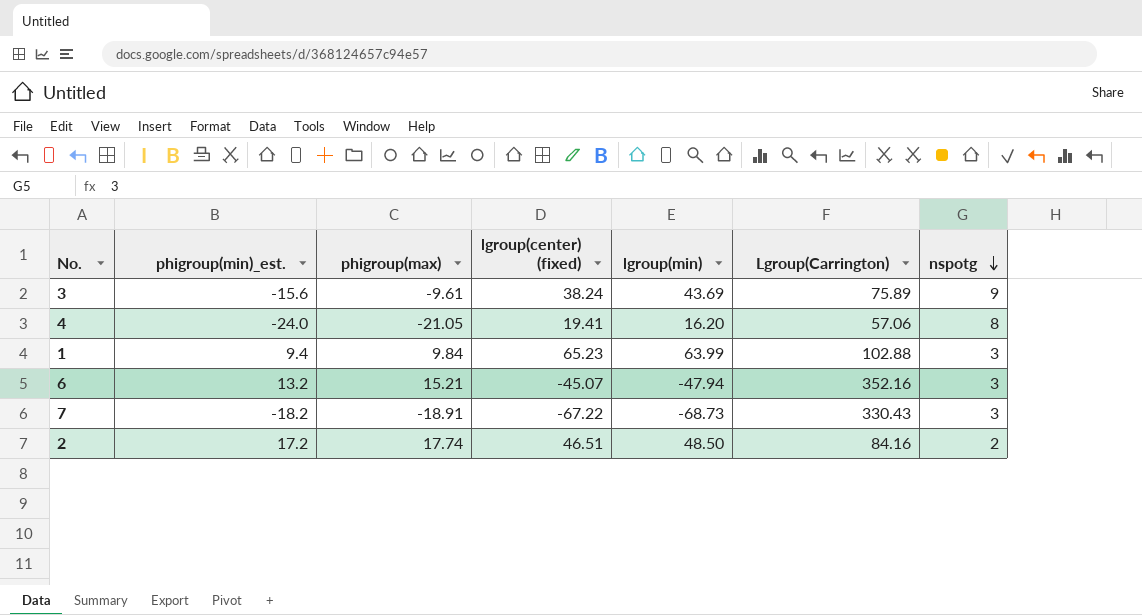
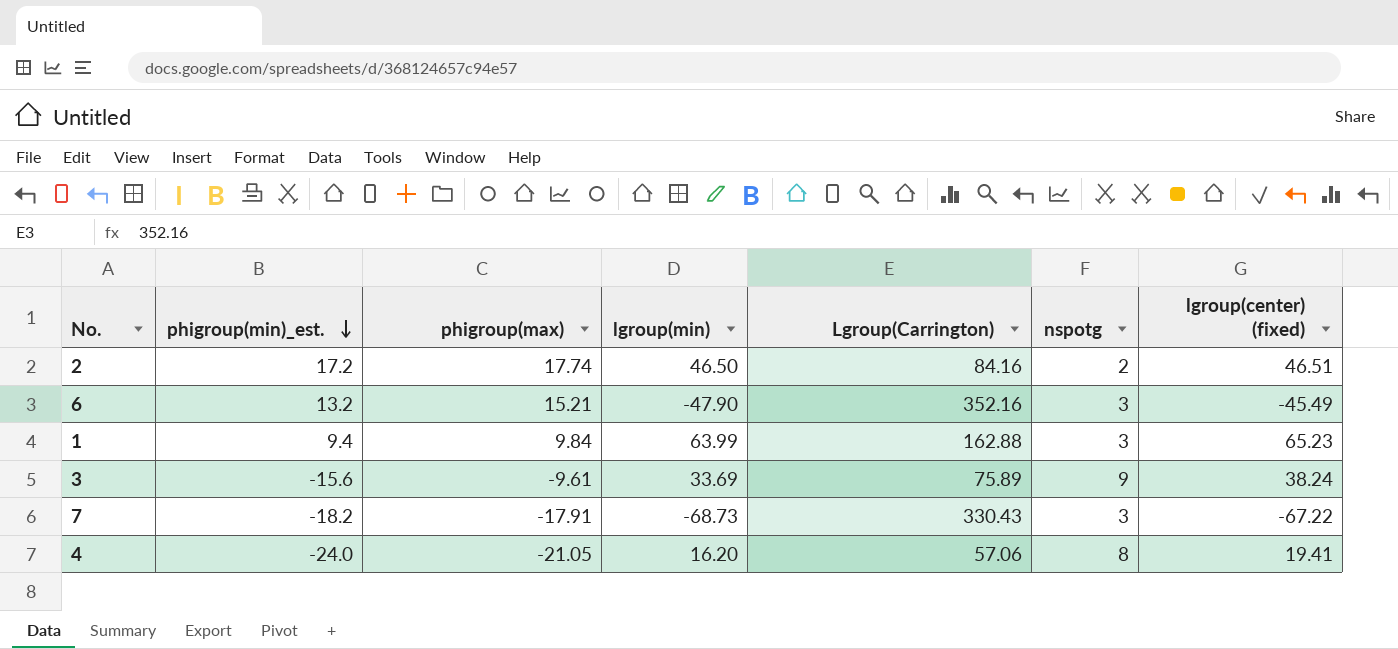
row order: nspotg descending -> phigroup(min)_est. descending
column lgroup(center) (fixed) | position: 4 -> 7
2 | lgroup(min): 48.50 -> 46.50
6 | lgroup(min): -47.94 -> -47.90
6 | lgroup(center) (fixed): -45.07 -> -45.49
1 | Lgroup(Carrington): 102.88 -> 162.88
3 | lgroup(min): 43.69 -> 33.69
7 | phigroup(max): -18.91 -> -17.91

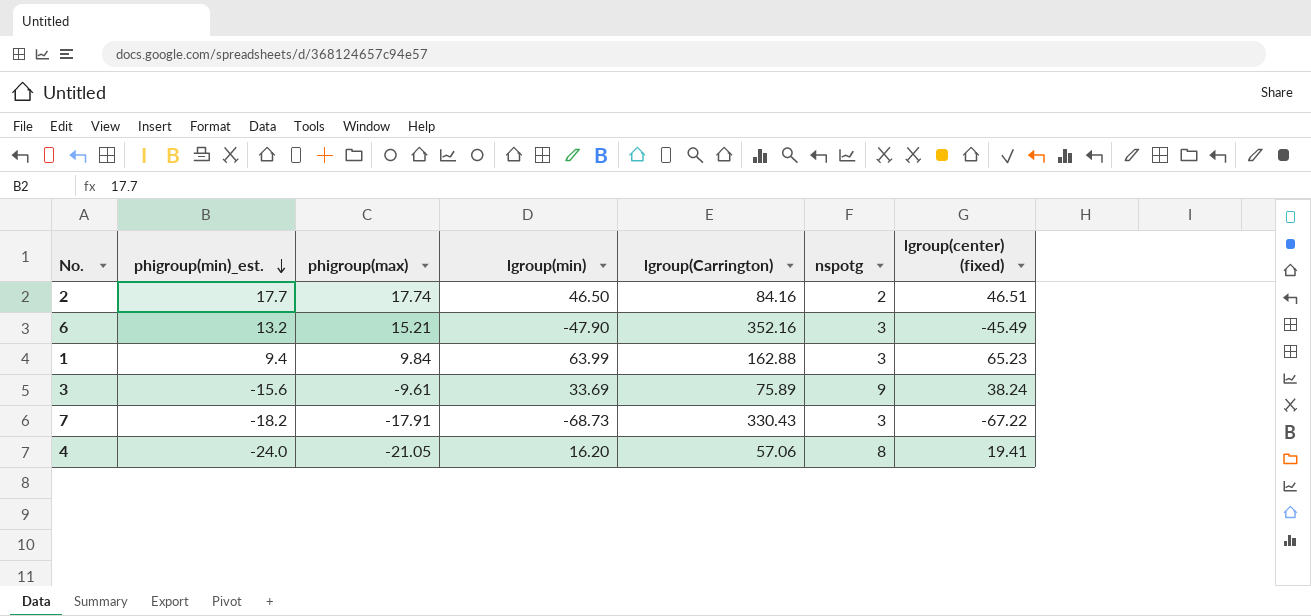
column name: Lgroup(Carrington) -> lgroup(Carrington)
2 | phigroup(min)_est.: 17.2 -> 17.7

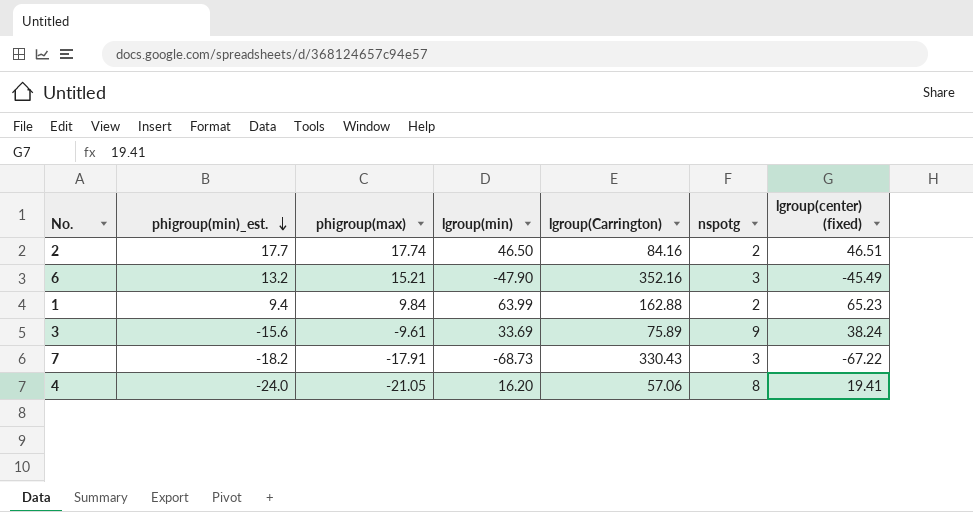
1 | nspotg: 3 -> 2

